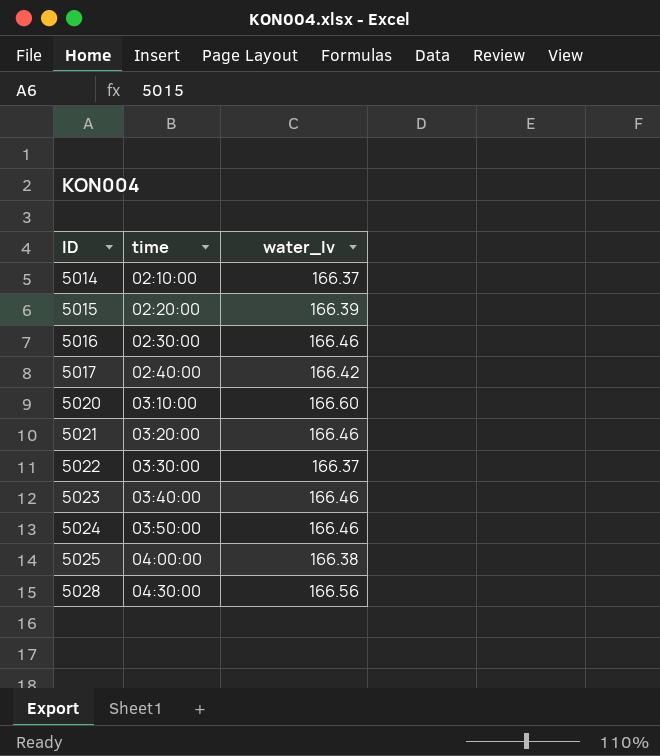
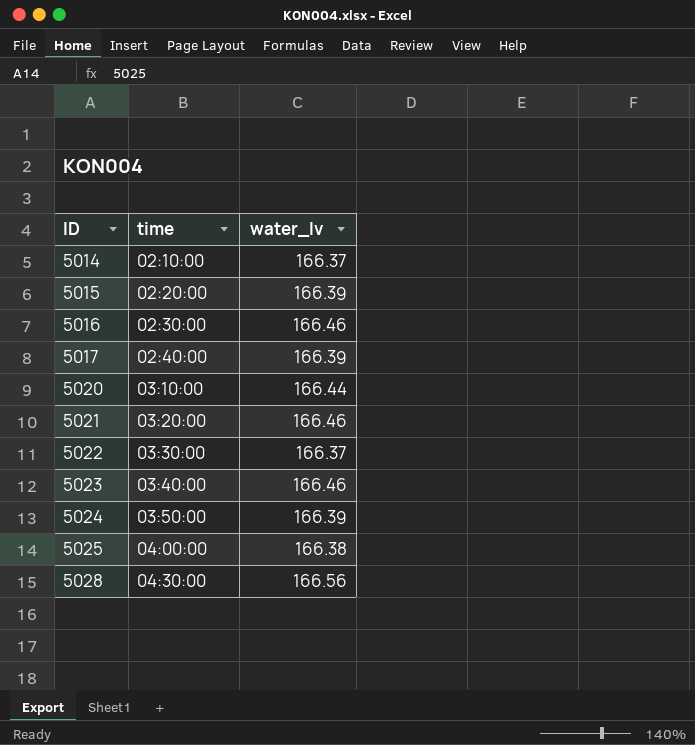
5017 | water_lv: 166.42 -> 166.39
5020 | water_lv: 166.60 -> 166.44
5024 | water_lv: 166.46 -> 166.39

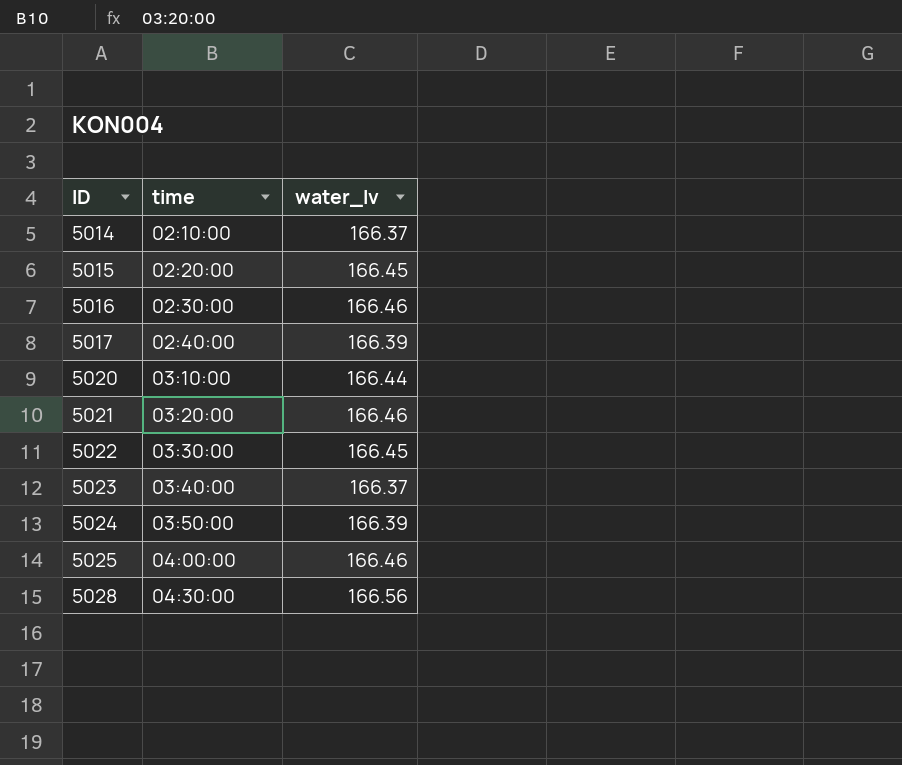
5015 | water_lv: 166.39 -> 166.45
5022 | water_lv: 166.37 -> 166.45
5023 | water_lv: 166.46 -> 166.37
5025 | water_lv: 166.38 -> 166.46

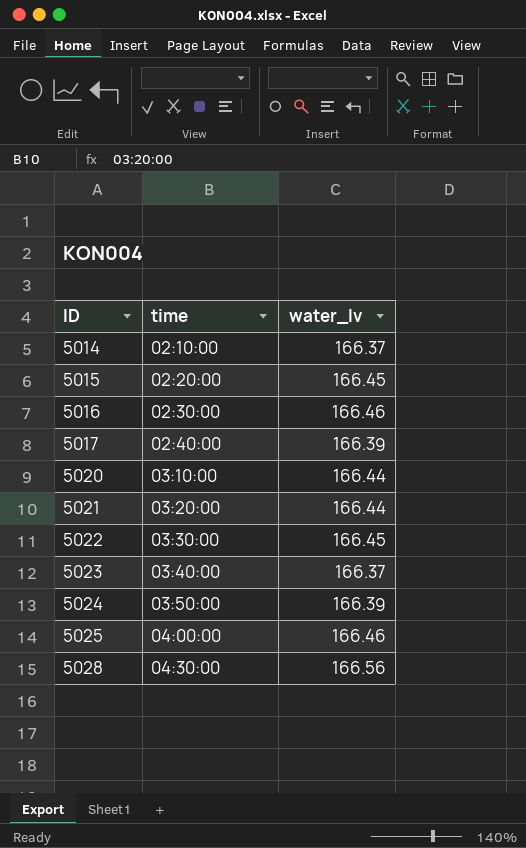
5021 | water_lv: 166.46 -> 166.44

